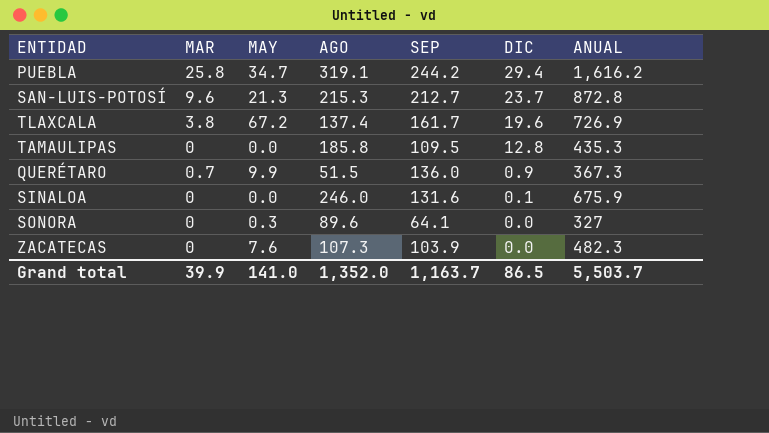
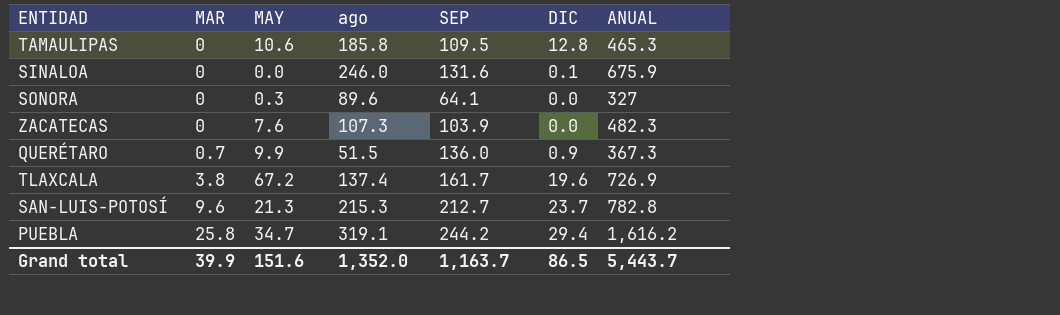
row order: DIC descending -> MAR ascending
column name: AGO -> ago
TAMAULIPAS | MAY: 0.0 -> 10.6
TAMAULIPAS | ANUAL: 435.3 -> 465.3
SAN-LUIS-POTOSÍ | ANUAL: 872.8 -> 782.8
Grand total | MAY: 141.0 -> 151.6
Grand total | ANUAL: 5,503.7 -> 5,443.7

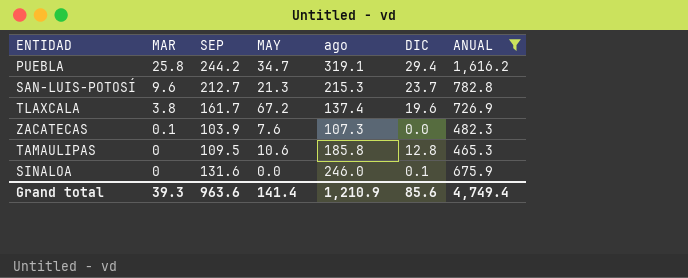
filter: none -> ANUAL >= 465.3
row order: MAR ascending -> MAR descending
column SEP | position: 5 -> 3
ZACATECAS | MAR: 0 -> 0.1
Grand total | MAR: 39.9 -> 39.3
Grand total | SEP: 1,163.7 -> 963.6
Grand total | MAY: 151.6 -> 141.4
Grand total | ago: 1,352.0 -> 1,210.9
Grand total | DIC: 86.5 -> 85.6
Grand total | ANUAL: 5,443.7 -> 4,749.4

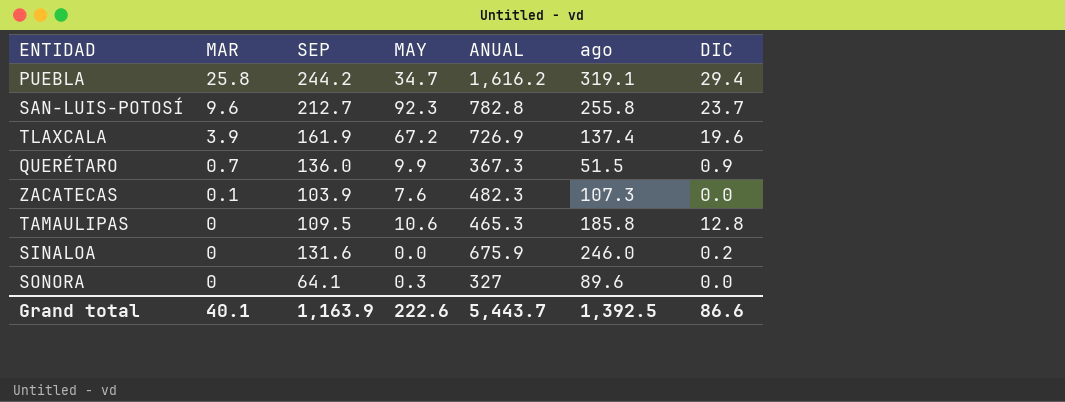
filter: ANUAL >= 465.3 -> none
column ANUAL | position: 7 -> 5
SAN-LUIS-POTOSÍ | MAY: 21.3 -> 92.3
SAN-LUIS-POTOSÍ | ago: 215.3 -> 255.8
TLAXCALA | MAR: 3.8 -> 3.9
TLAXCALA | SEP: 161.7 -> 161.9
SINALOA | DIC: 0.1 -> 0.2
Grand total | MAR: 39.3 -> 40.1
Grand total | SEP: 963.6 -> 1,163.9
Grand total | MAY: 141.4 -> 222.6
Grand total | ANUAL: 4,749.4 -> 5,443.7
Grand total | ago: 1,210.9 -> 1,392.5
Grand total | DIC: 85.6 -> 86.6

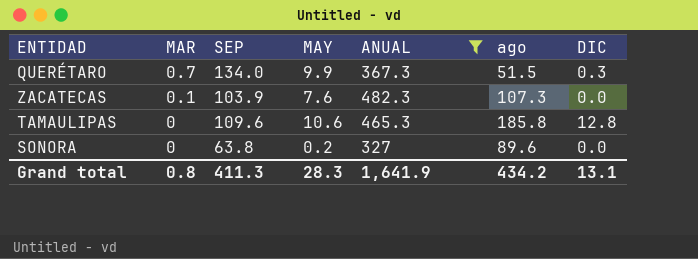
filter: none -> ANUAL <= 482.3
QUERÉTARO | SEP: 136.0 -> 134.0
QUERÉTARO | DIC: 0.9 -> 0.3
TAMAULIPAS | SEP: 109.5 -> 109.6
SONORA | SEP: 64.1 -> 63.8
SONORA | MAY: 0.3 -> 0.2
Grand total | MAR: 40.1 -> 0.8
Grand total | SEP: 1,163.9 -> 411.3
Grand total | MAY: 222.6 -> 28.3
Grand total | ANUAL: 5,443.7 -> 1,641.9
Grand total | ago: 1,392.5 -> 434.2
Grand total | DIC: 86.6 -> 13.1

